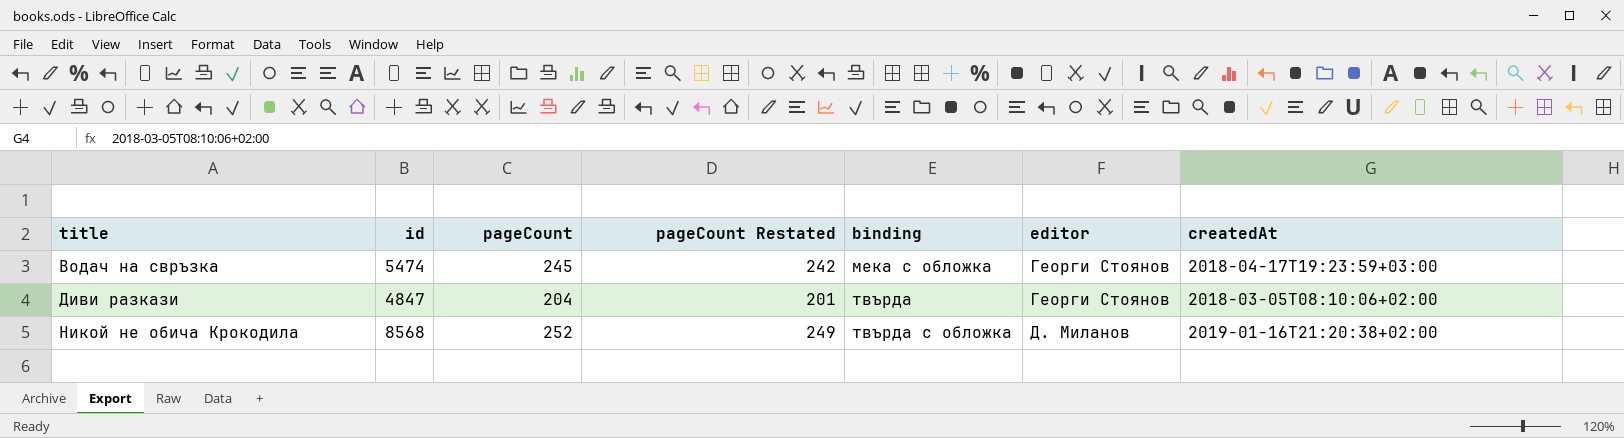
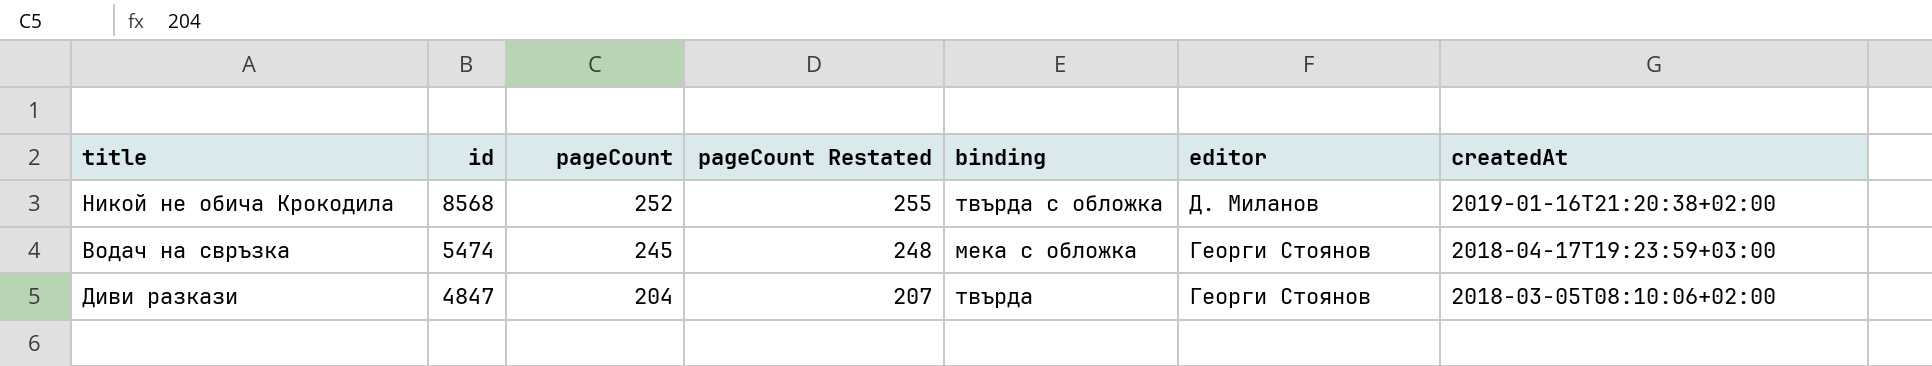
row order: title ascending -> id descending
column pageCount Restated | formula: [pageCount] - 3 -> [pageCount] + 3

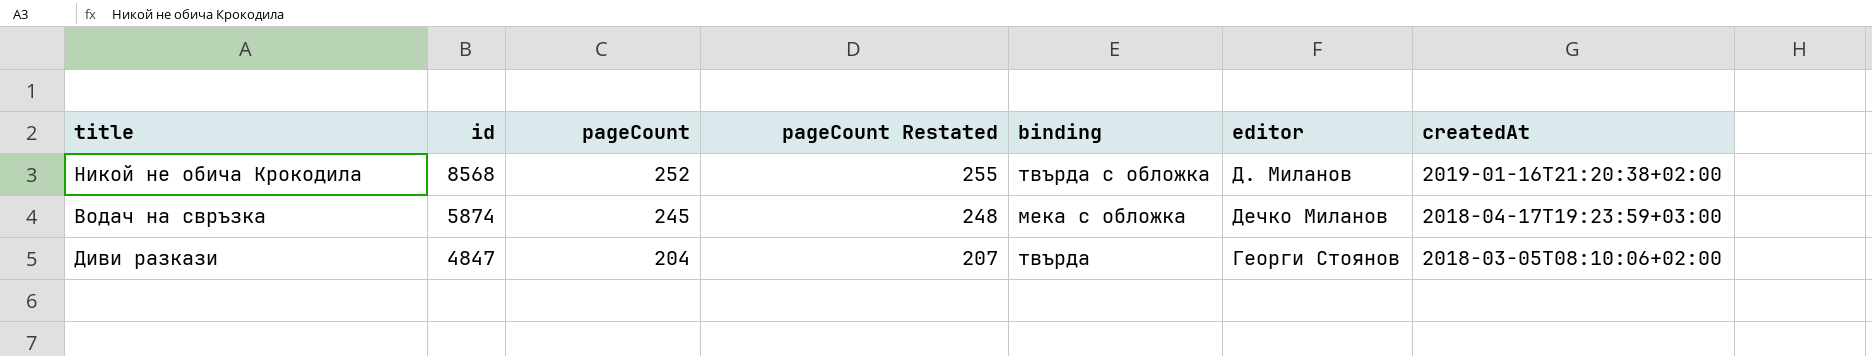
Водач на свръзка | id: 5474 -> 5874
Водач на свръзка | editor: Георги Стоянов -> Дечко Миланов

